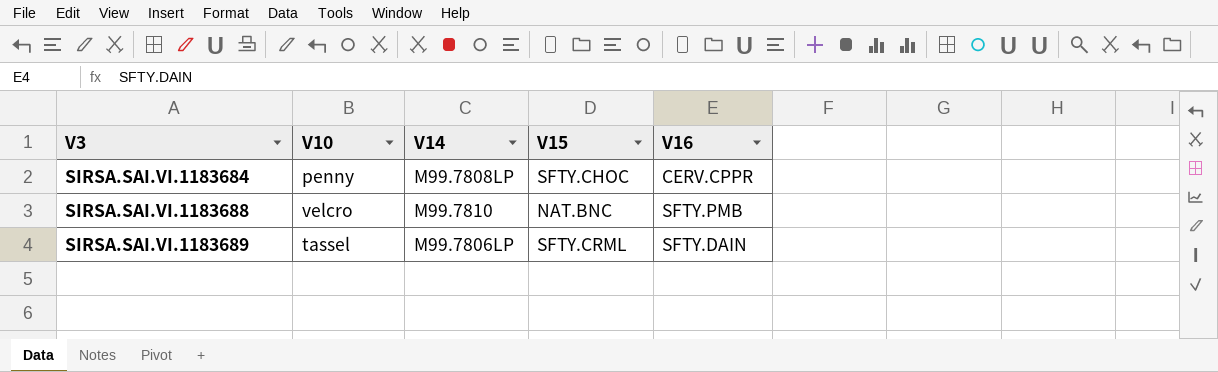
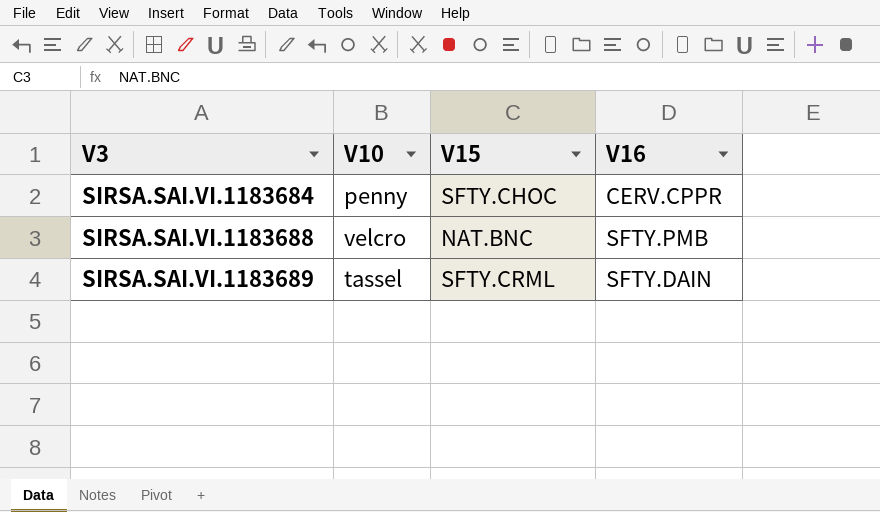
column V14 | position: 3 -> none

